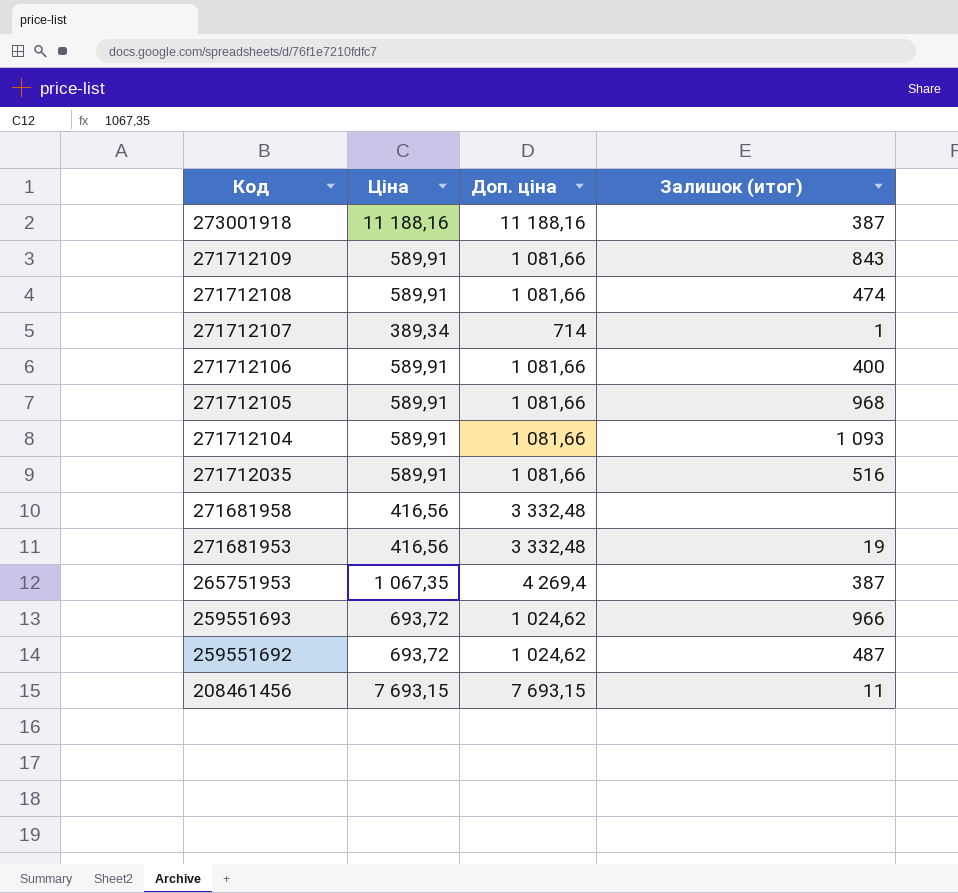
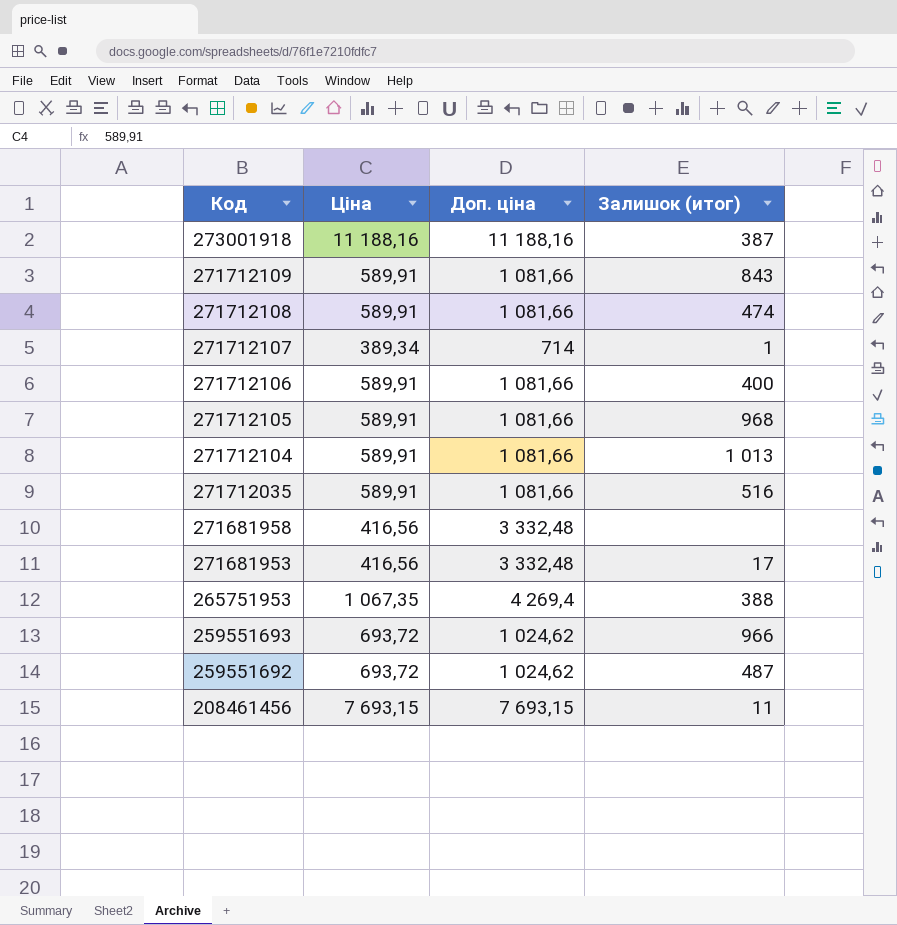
271712104 | Залишок (итог): 1 093 -> 1 013
271681953 | Залишок (итог): 19 -> 17
265751953 | Залишок (итог): 387 -> 388

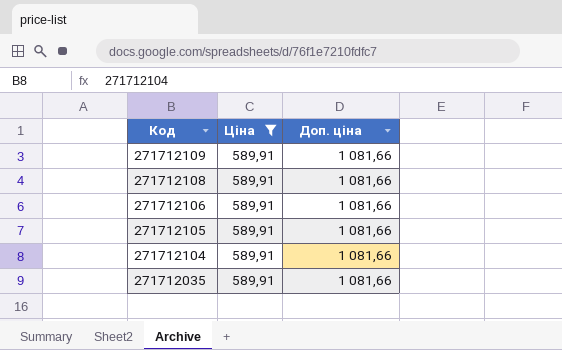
filter: none -> Ціна = 589,91
column Залишок (итог) | position: 4 -> none

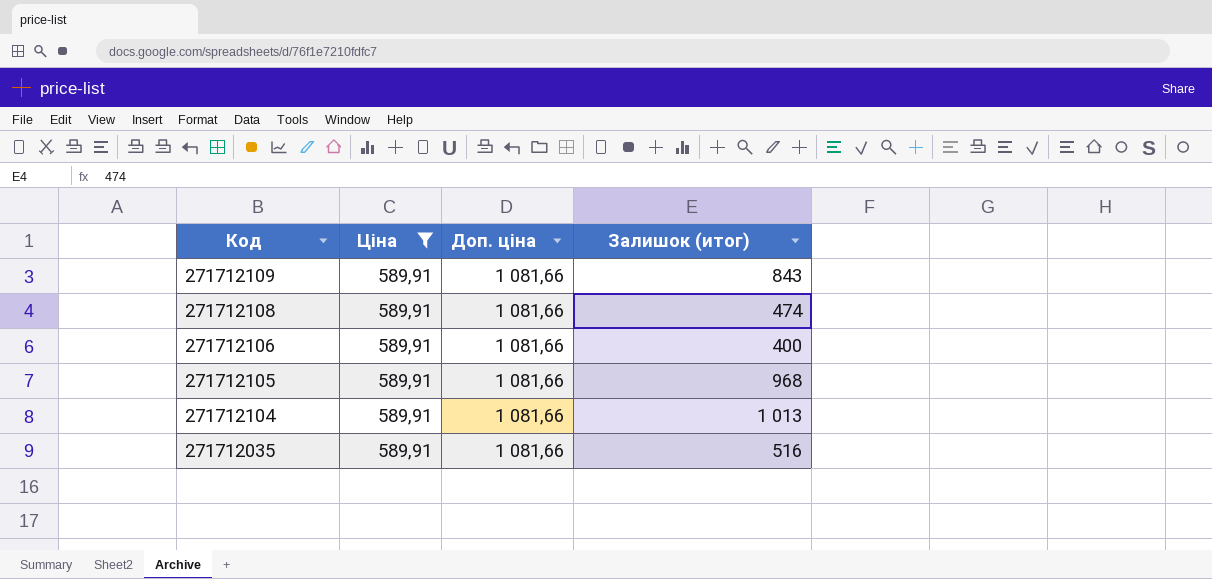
column Залишок (итог) | position: none -> 4

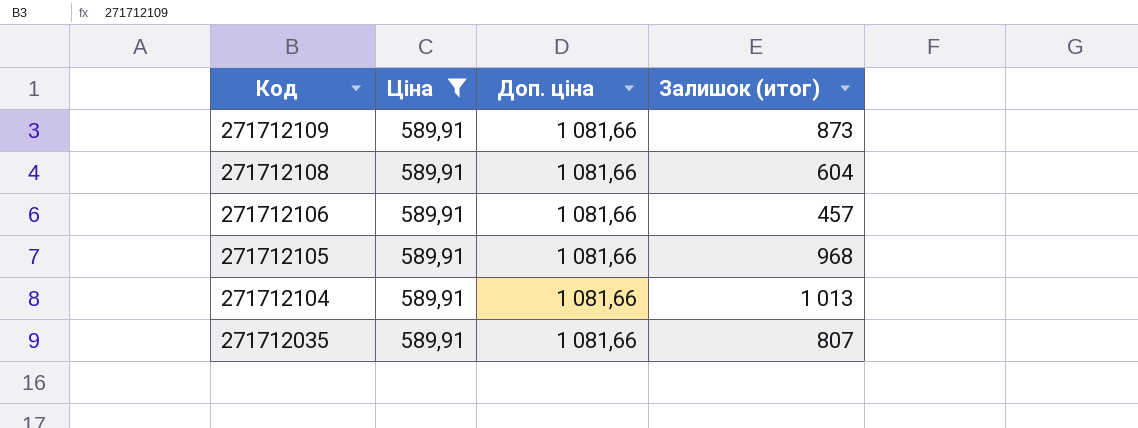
271712109 | Залишок (итог): 843 -> 873
271712108 | Залишок (итог): 474 -> 604
271712106 | Залишок (итог): 400 -> 457
271712035 | Залишок (итог): 516 -> 807

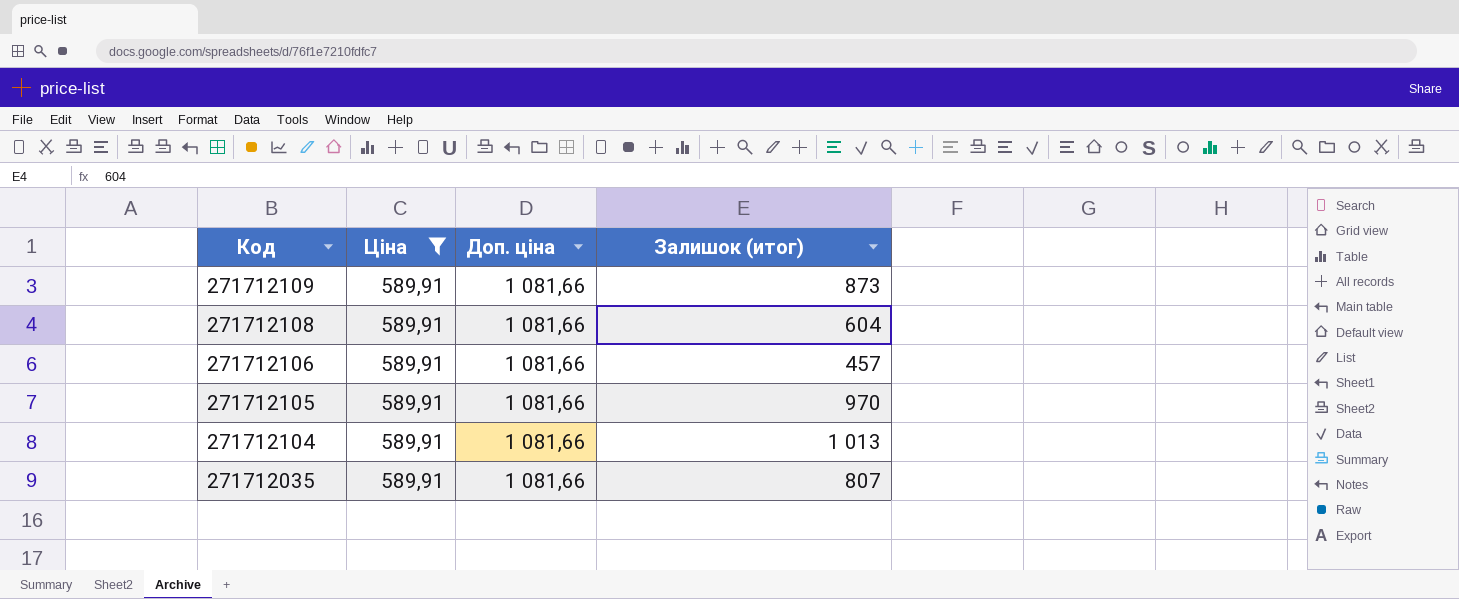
271712105 | Залишок (итог): 968 -> 970

